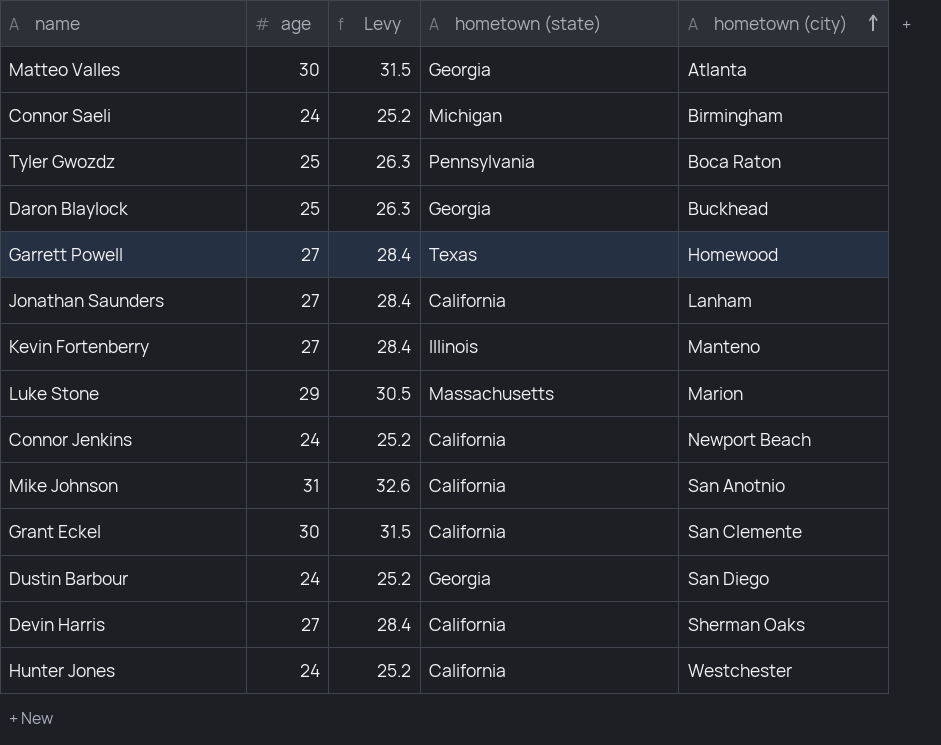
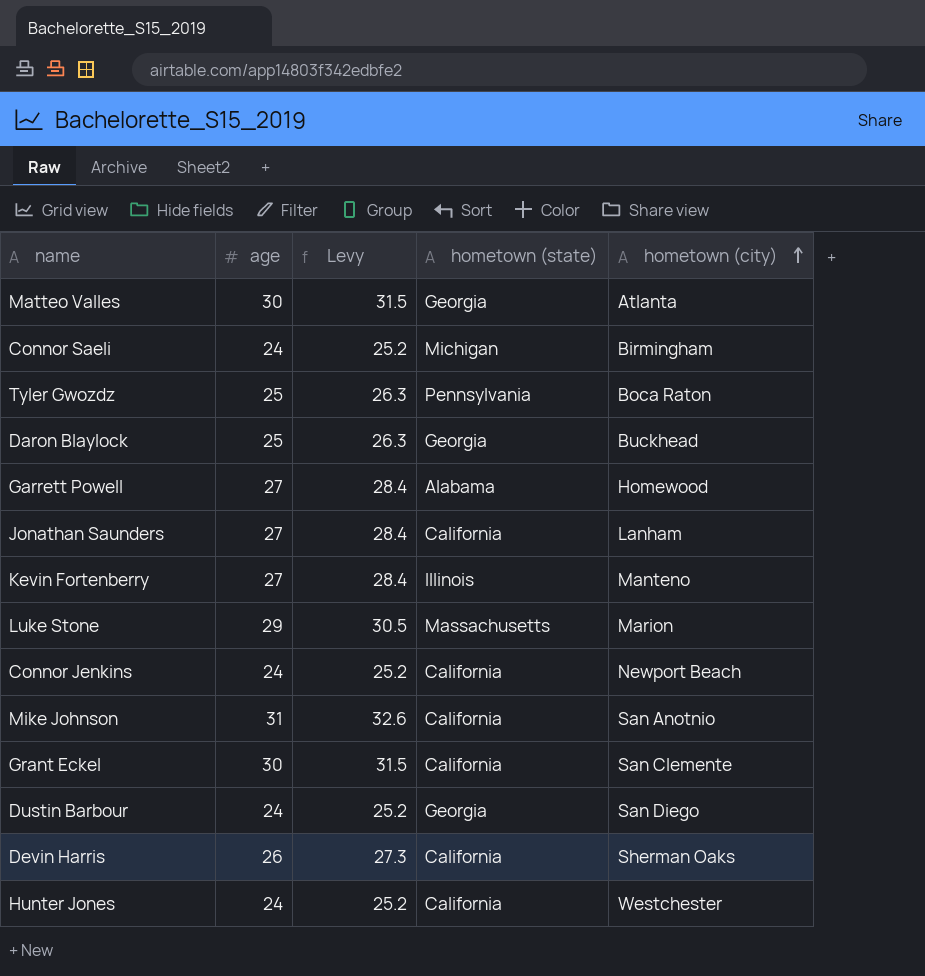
Garrett Powell | hometown (state): Texas -> Alabama
Devin Harris | age: 27 -> 26
Devin Harris | Levy: 28.4 -> 27.3

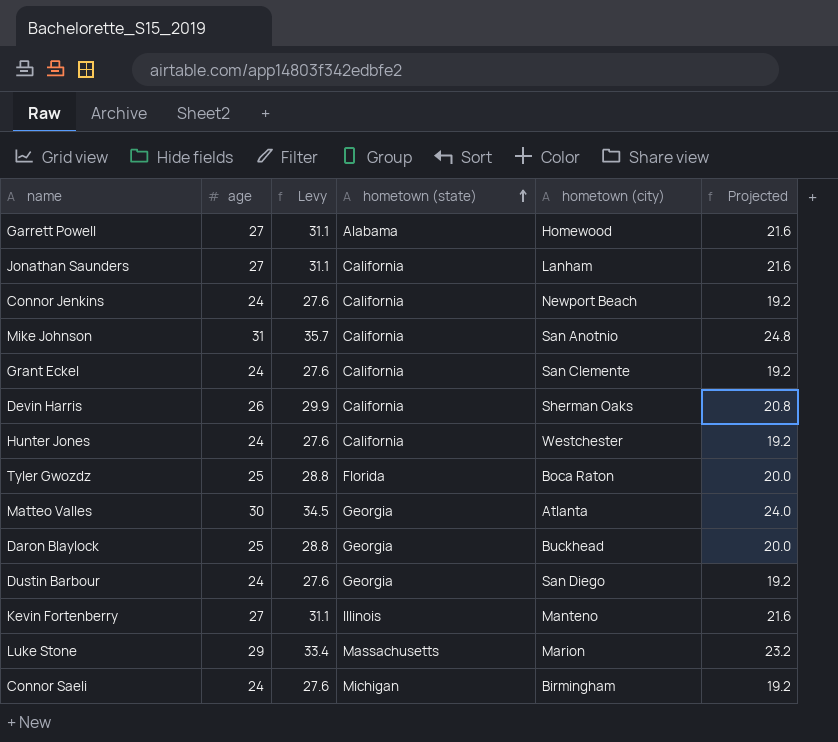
row order: hometown (city) ascending -> hometown (state) ascending
column Levy | formula: [age] * 1.05 -> [age] * 1.15
column Projected | formula: none -> [age] * 0.8
Grant Eckel | age: 30 -> 24
Tyler Gwozdz | hometown (state): Pennsylvania -> Florida

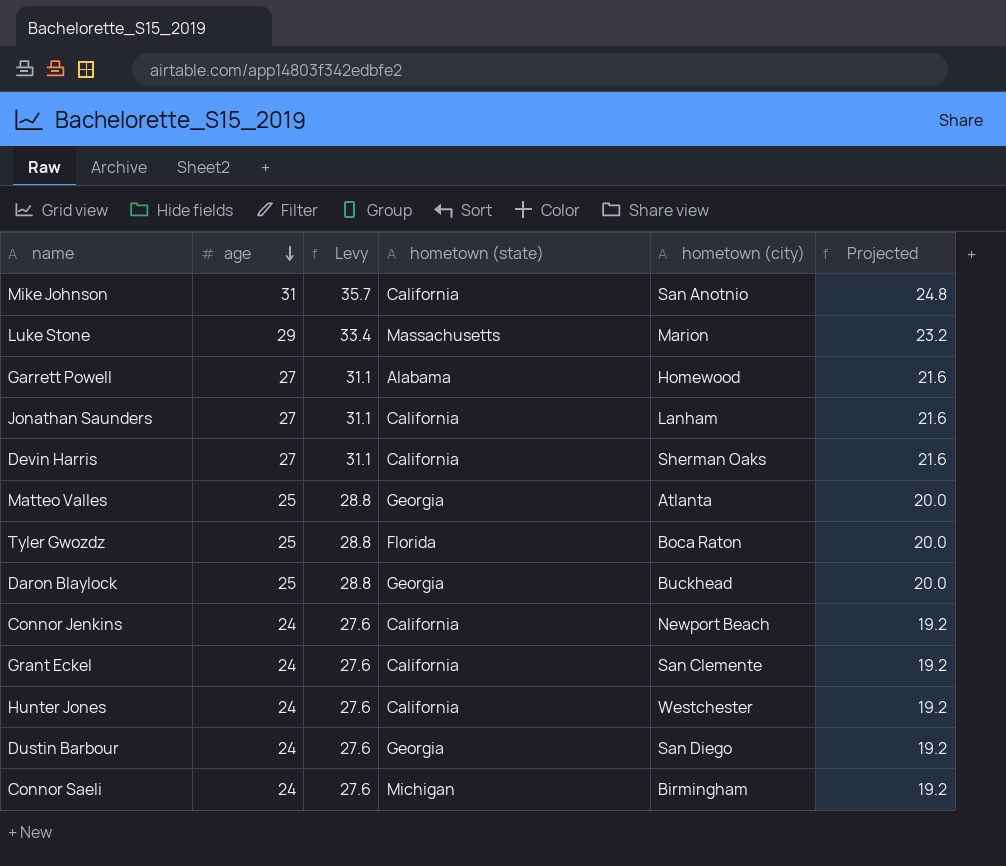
row order: hometown (state) ascending -> age descending
row Kevin Fortenberry: 27 | 31.1 | Illinois | Manteno | 21.6 -> none
Devin Harris | age: 26 -> 27
Devin Harris | Levy: 29.9 -> 31.1
Devin Harris | Projected: 20.8 -> 21.6
Matteo Valles | age: 30 -> 25
Matteo Valles | Levy: 34.5 -> 28.8
Matteo Valles | Projected: 24.0 -> 20.0

